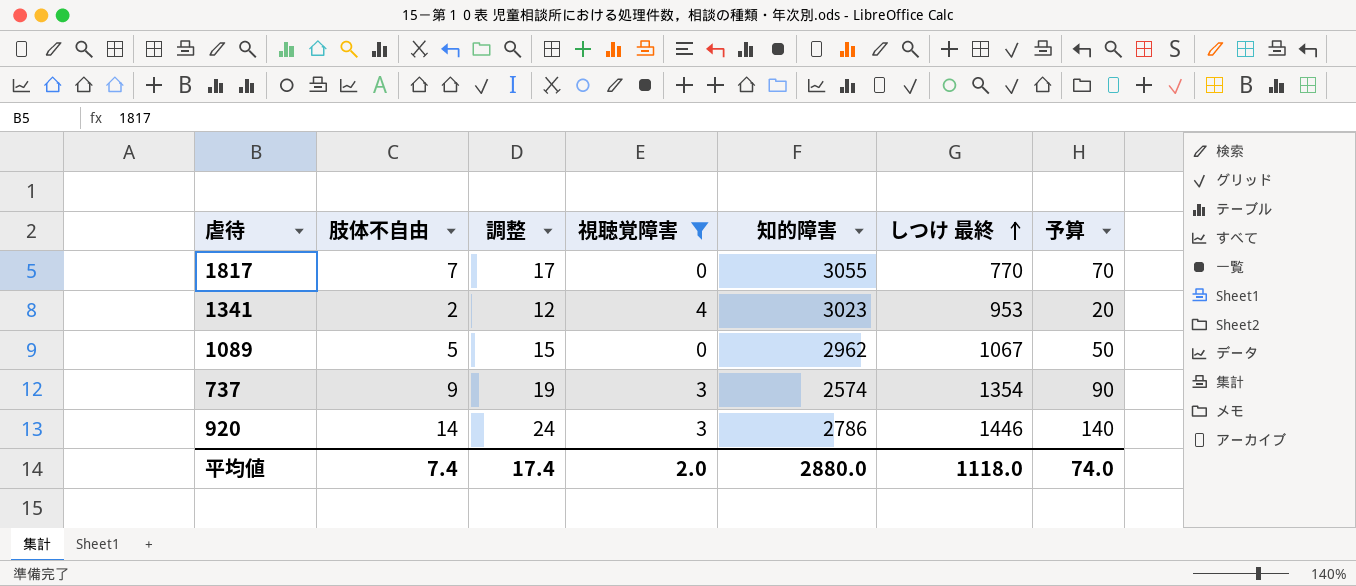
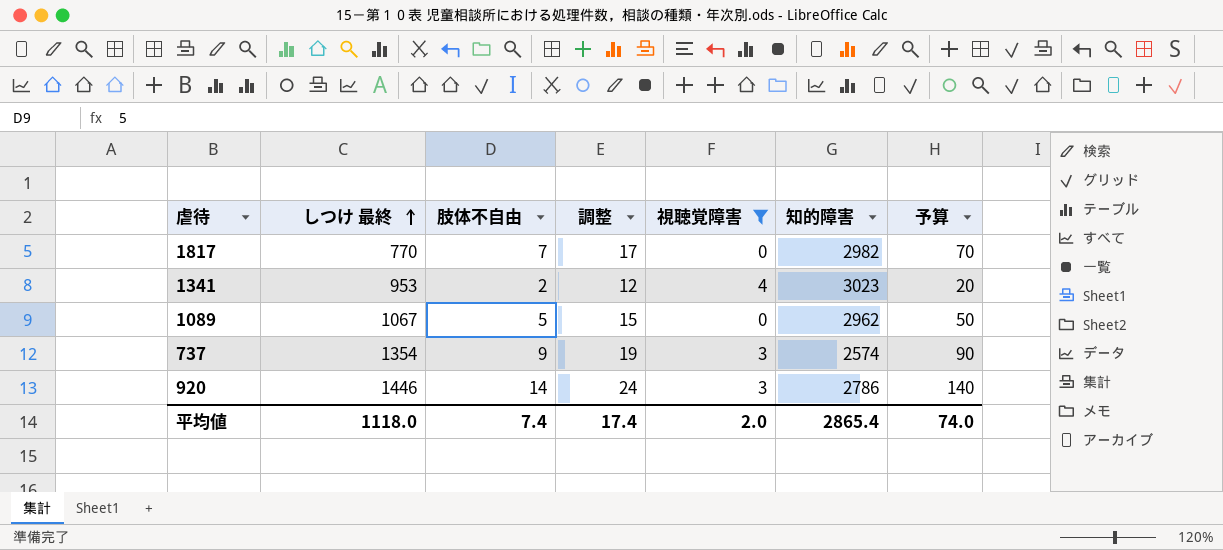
column しつけ 最終 | position: 6 -> 2
1817 | 知的障害: 3055 -> 2982
平均値 | 知的障害: 2880.0 -> 2865.4

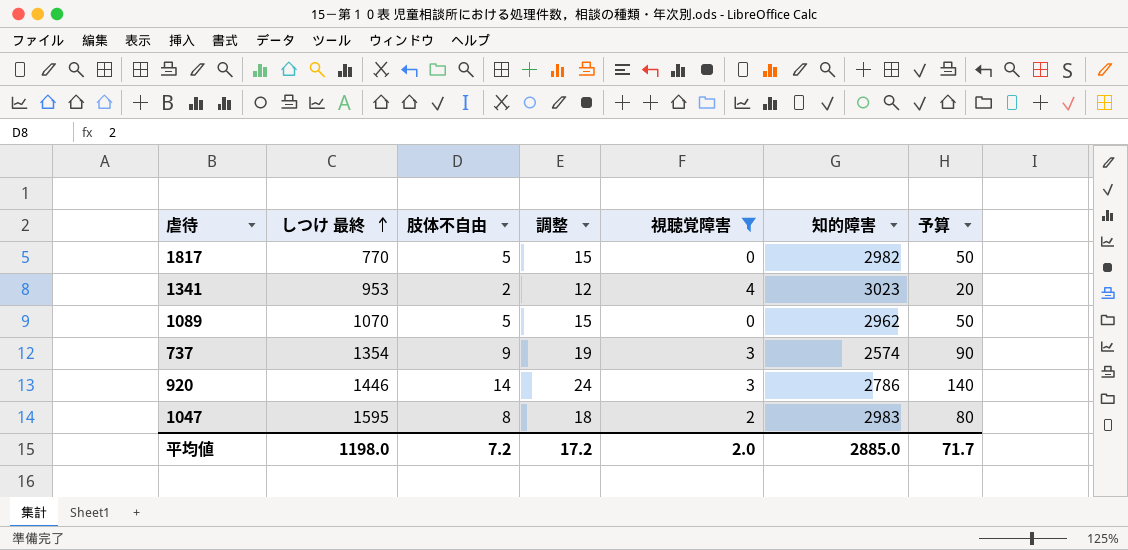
1817 | 肢体不自由: 7 -> 5
1817 | 調整: 17 -> 15
1817 | 予算: 70 -> 50
1089 | しつけ 最終: 1067 -> 1070
row 1047: none -> 1595 | 8 | 18 | 2 | 2983 | 80
平均値 | しつけ 最終: 1118.0 -> 1198.0
平均値 | 肢体不自由: 7.4 -> 7.2
平均値 | 調整: 17.4 -> 17.2
平均値 | 知的障害: 2865.4 -> 2885.0
平均値 | 予算: 74.0 -> 71.7

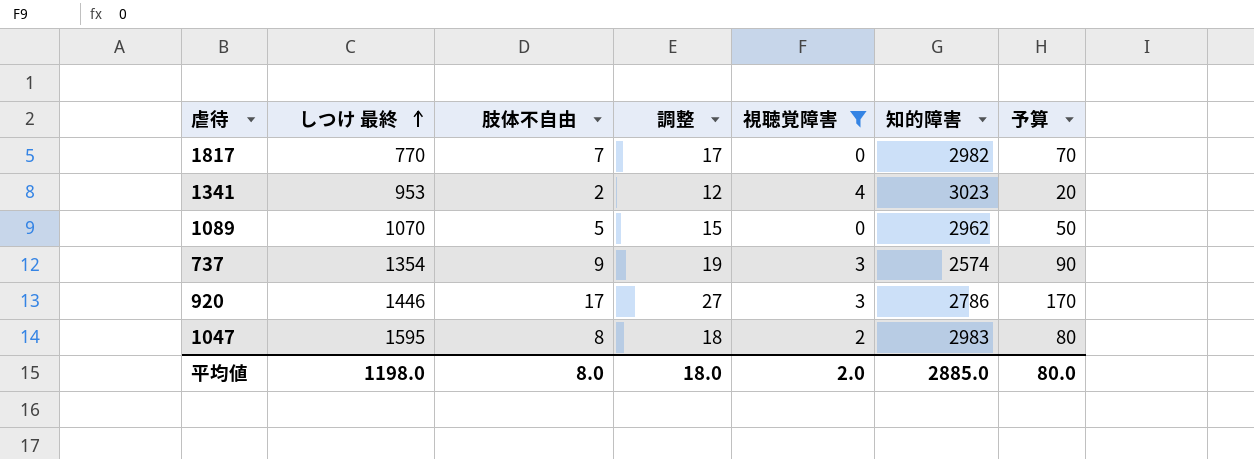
1817 | 肢体不自由: 5 -> 7
1817 | 調整: 15 -> 17
1817 | 予算: 50 -> 70
920 | 肢体不自由: 14 -> 17
920 | 調整: 24 -> 27
920 | 予算: 140 -> 170
平均値 | 肢体不自由: 7.2 -> 8.0
平均値 | 調整: 17.2 -> 18.0
平均値 | 予算: 71.7 -> 80.0

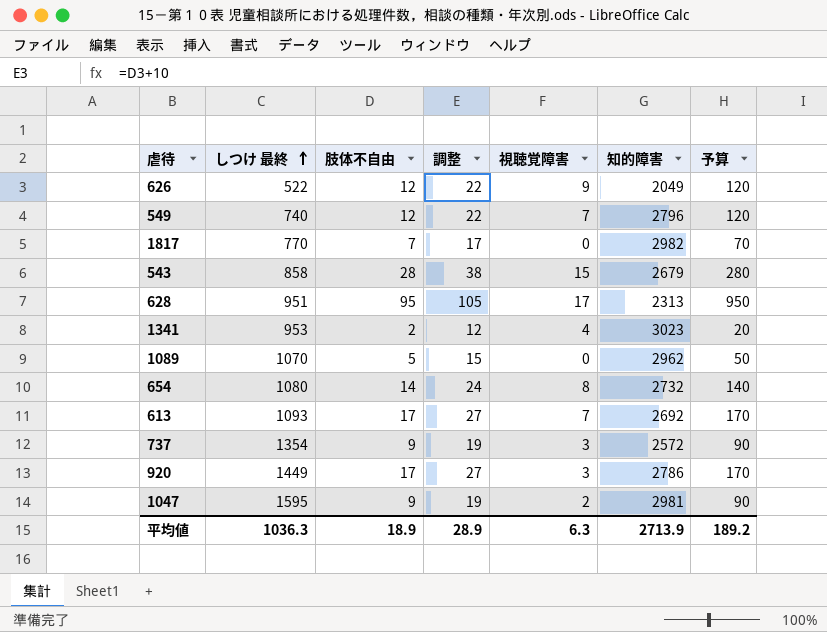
filter: 視聴覚障害 <= 4 -> none
737 | 知的障害: 2574 -> 2572
920 | しつけ 最終: 1446 -> 1449
1047 | 肢体不自由: 8 -> 9
1047 | 調整: 18 -> 19
1047 | 知的障害: 2983 -> 2981
1047 | 予算: 80 -> 90
平均値 | しつけ 最終: 1198.0 -> 1036.3
平均値 | 肢体不自由: 8.0 -> 18.9
平均値 | 調整: 18.0 -> 28.9
平均値 | 視聴覚障害: 2.0 -> 6.3
平均値 | 知的障害: 2885.0 -> 2713.9
平均値 | 予算: 80.0 -> 189.2

